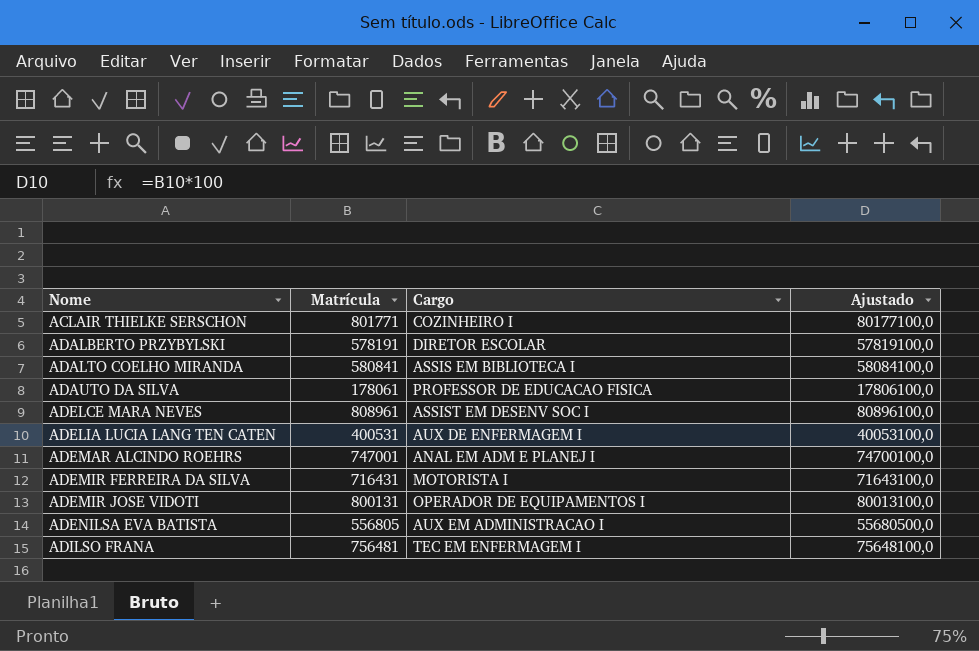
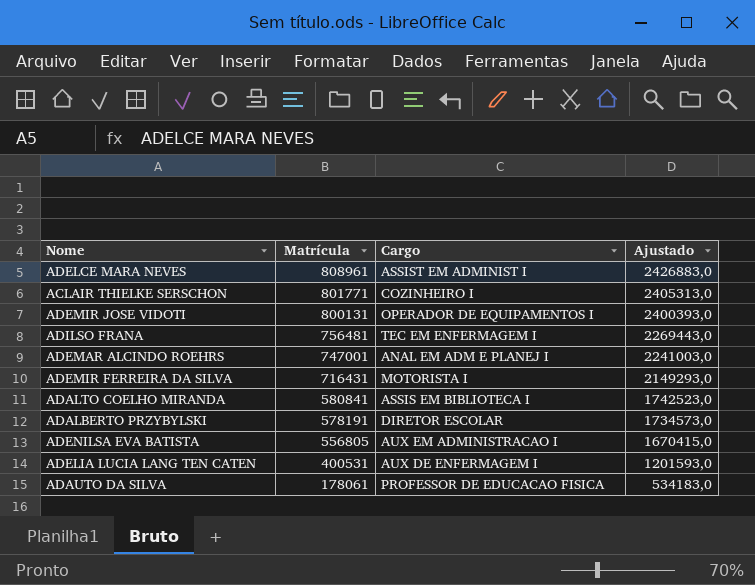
row order: Nome ascending -> Matrícula descending
column Ajustado | formula: [Matrícula] * 100 -> [Matrícula] * 3
ADELCE MARA NEVES | Cargo: ASSIST EM DESENV SOC I -> ASSIST EM ADMINIST I

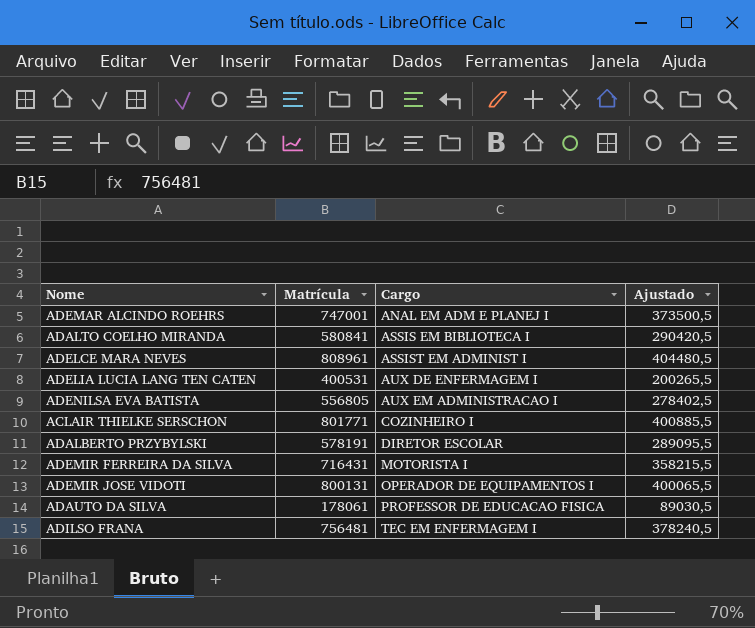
row order: Matrícula descending -> Cargo ascending
column Ajustado | formula: [Matrícula] * 3 -> [Matrícula] * 0,5

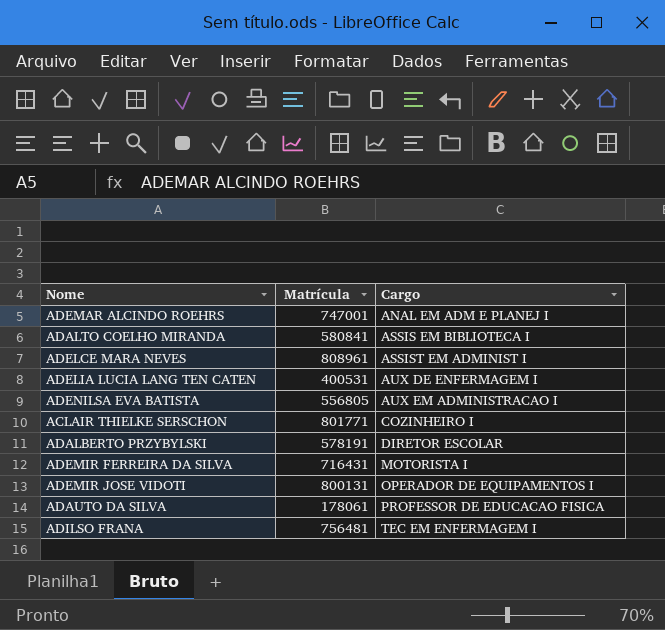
column Ajustado | formula: [Matrícula] * 0,5 -> none

